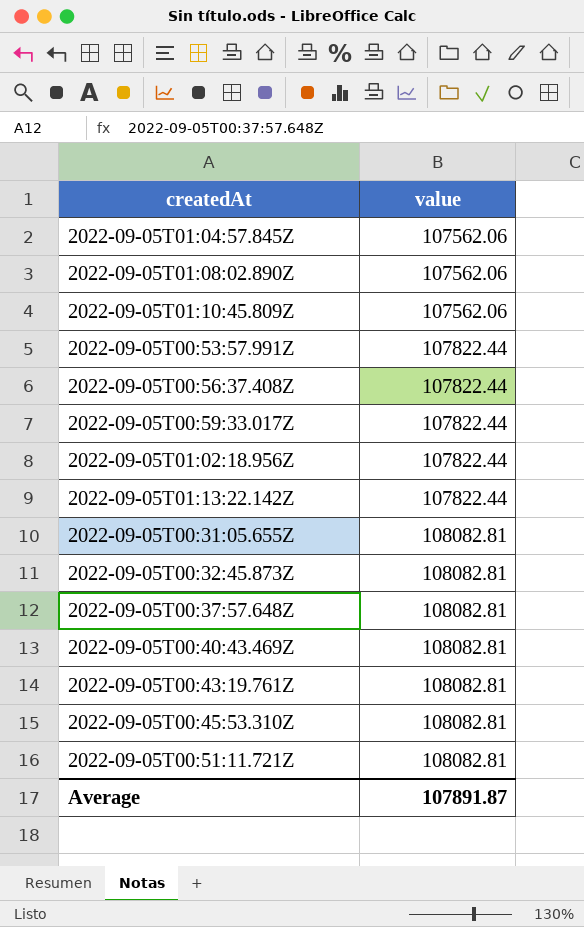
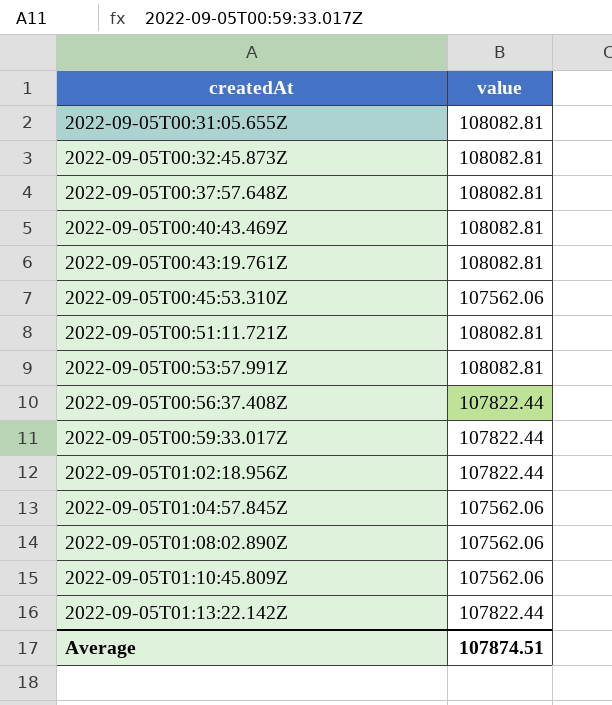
row order: value ascending -> createdAt ascending
2022-09-05T00:45:53.310Z | value: 108082.81 -> 107562.06
2022-09-05T00:53:57.991Z | value: 107822.44 -> 108082.81
Average | value: 107891.87 -> 107874.51

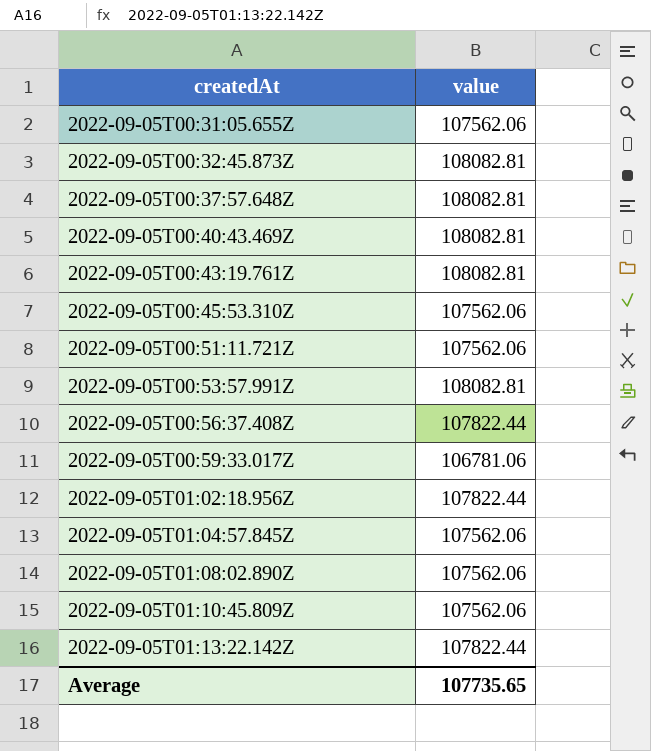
2022-09-05T00:31:05.655Z | value: 108082.81 -> 107562.06
2022-09-05T00:51:11.721Z | value: 108082.81 -> 107562.06
2022-09-05T00:59:33.017Z | value: 107822.44 -> 106781.06
Average | value: 107874.51 -> 107735.65

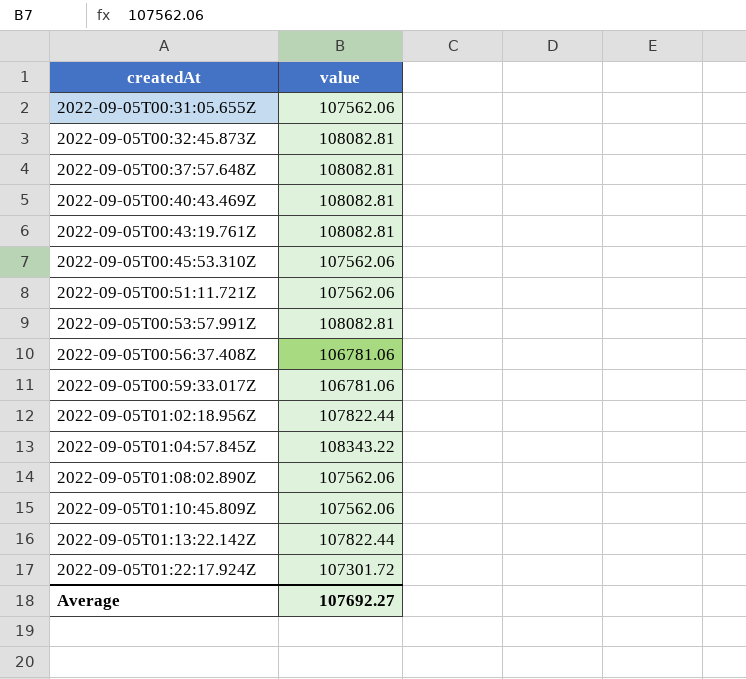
2022-09-05T00:56:37.408Z | value: 107822.44 -> 106781.06
2022-09-05T01:04:57.845Z | value: 107562.06 -> 108343.22
row 2022-09-05T01:22:17.924Z: none -> 107301.72
Average | value: 107735.65 -> 107692.27

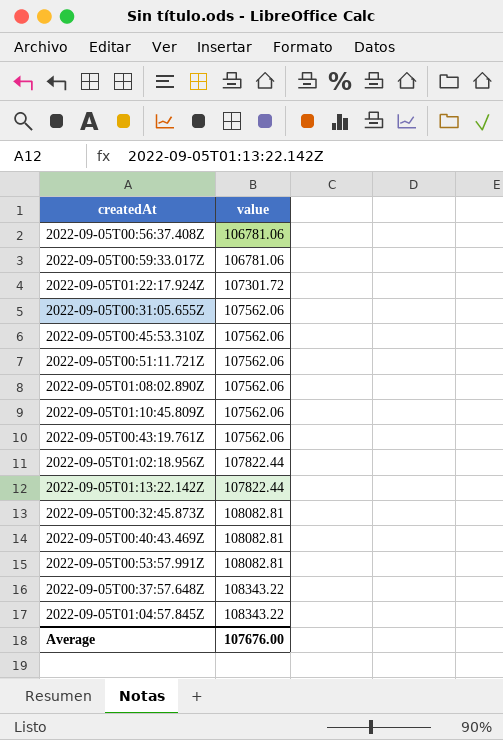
row order: createdAt ascending -> value ascending
2022-09-05T00:43:19.761Z | value: 108082.81 -> 107562.06
2022-09-05T00:37:57.648Z | value: 108082.81 -> 108343.22
Average | value: 107692.27 -> 107676.00

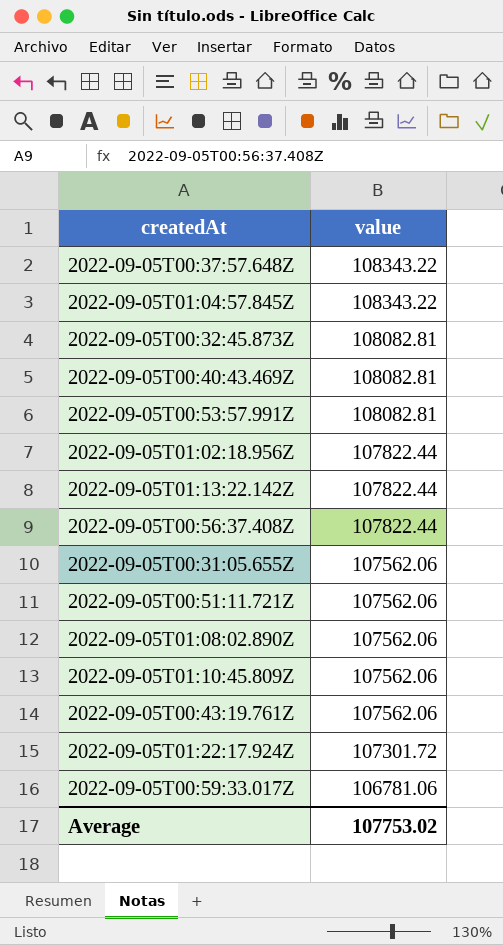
row order: value ascending -> value descending
row 2022-09-05T00:45:53.310Z: 107562.06 -> none
2022-09-05T00:56:37.408Z | value: 106781.06 -> 107822.44
Average | value: 107676.00 -> 107753.02

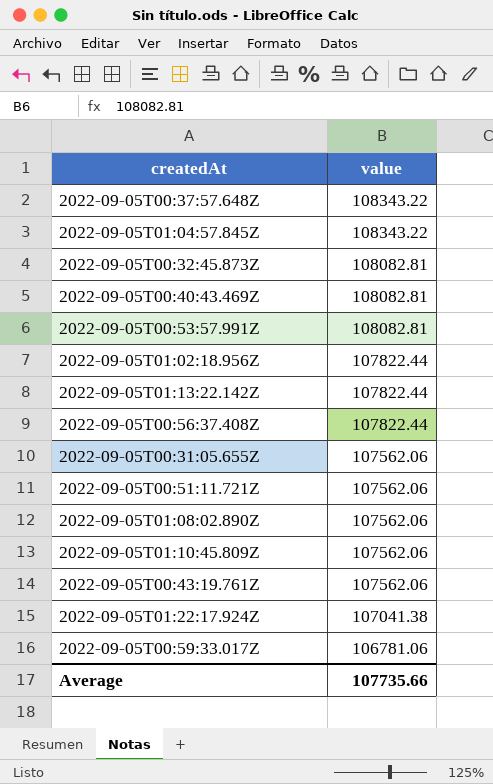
2022-09-05T01:22:17.924Z | value: 107301.72 -> 107041.38
Average | value: 107753.02 -> 107735.66

